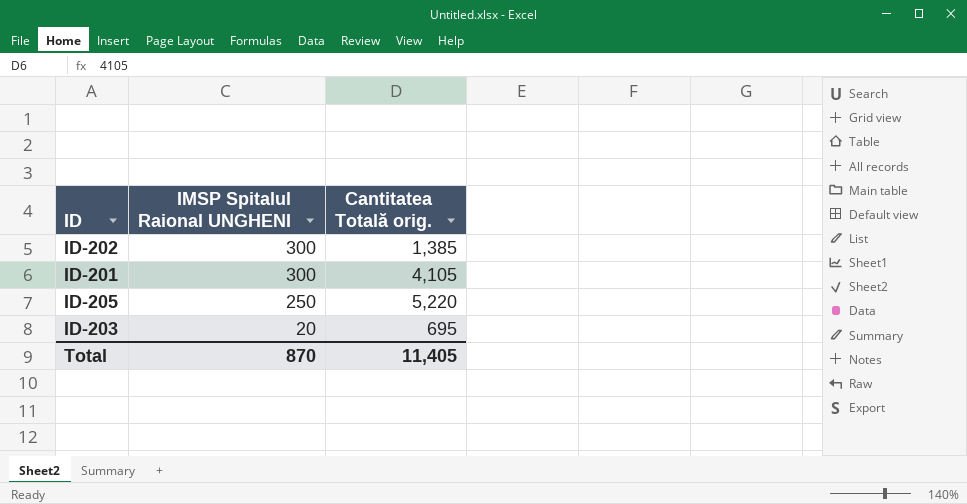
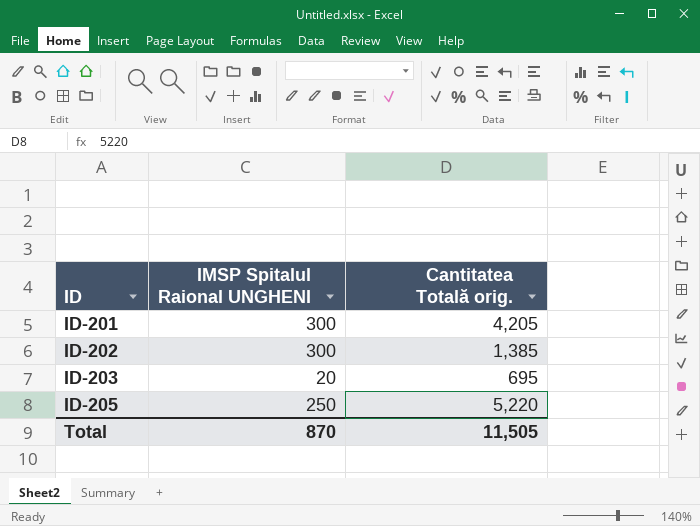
row order: IMSP Spitalul Raional UNGHENI descending -> ID ascending
ID-201 | Cantitatea Totală orig.: 4,105 -> 4,205
Total | Cantitatea Totală orig.: 11,405 -> 11,505

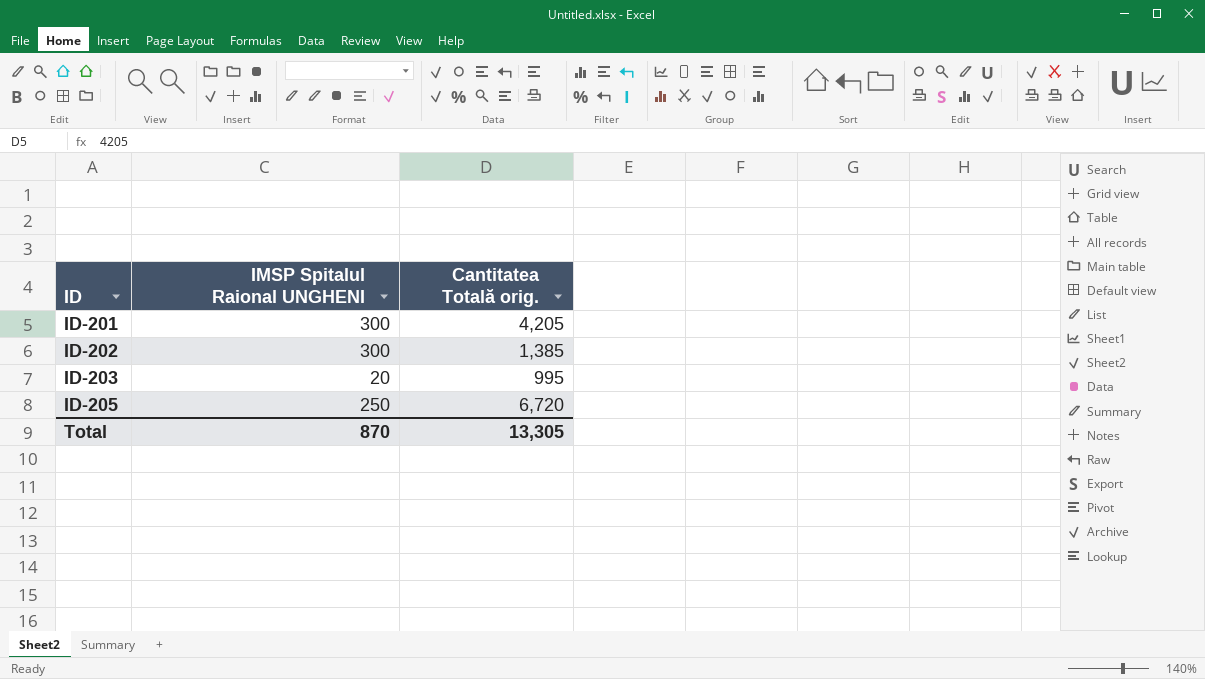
ID-203 | Cantitatea Totală orig.: 695 -> 995
ID-205 | Cantitatea Totală orig.: 5,220 -> 6,720
Total | Cantitatea Totală orig.: 11,505 -> 13,305

